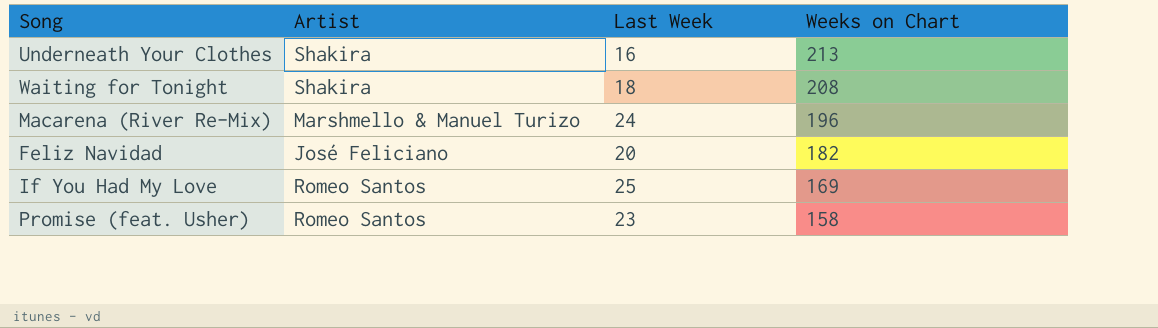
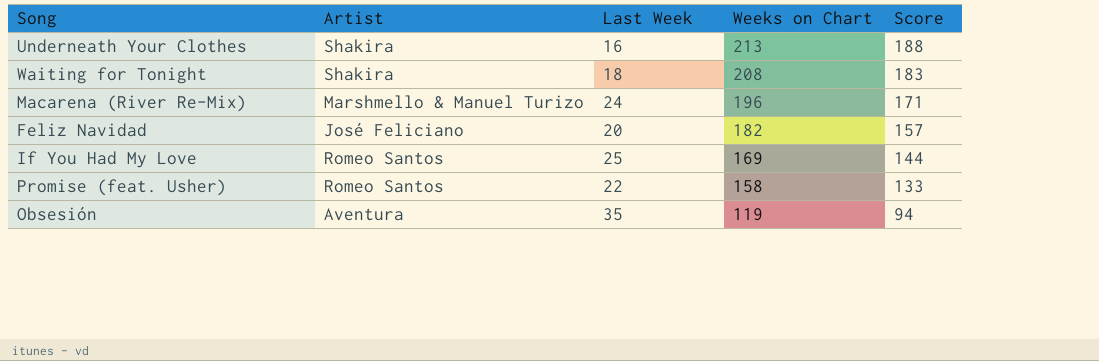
column Score | formula: none -> [Weeks on Chart] - 25
Promise (feat. Usher) | Last Week: 23 -> 22
row Obsesión: none -> Aventura | 35 | 119 | 94

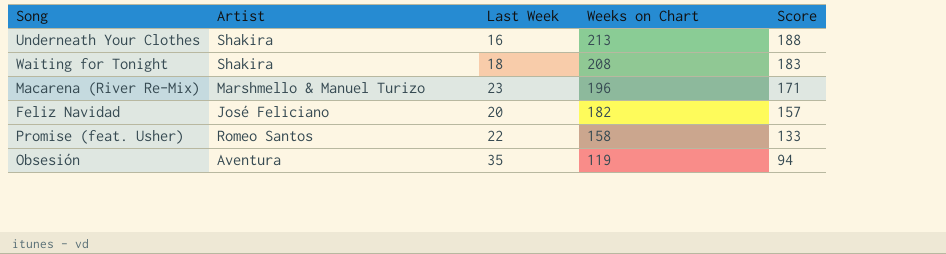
row If You Had My Love: Romeo Santos | 25 | 169 | 144 -> none
Macarena (River Re-Mix) | Last Week: 24 -> 23

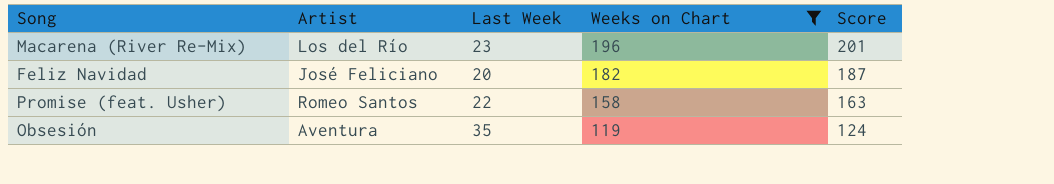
filter: none -> Weeks on Chart <= 196
column Score | formula: [Weeks on Chart] - 25 -> [Weeks on Chart] + 5
Macarena (River Re-Mix) | Artist: Marshmello & Manuel Turizo -> Los del Río

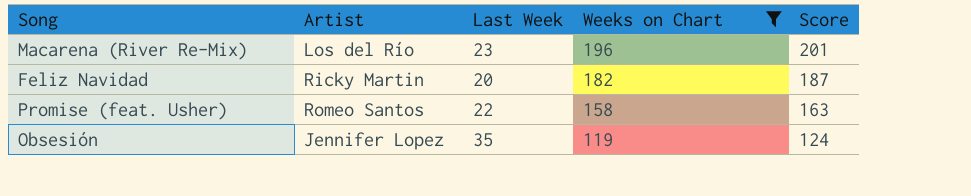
Feliz Navidad | Artist: José Feliciano -> Ricky Martin
Obsesión | Artist: Aventura -> Jennifer Lopez

